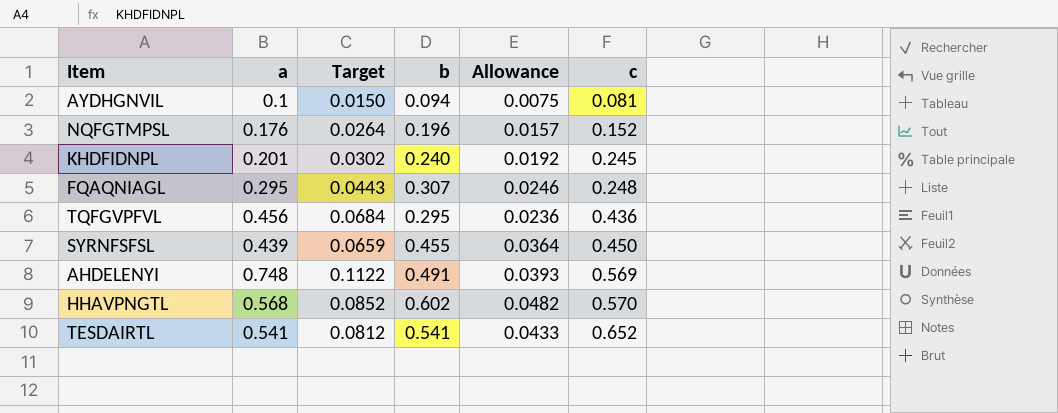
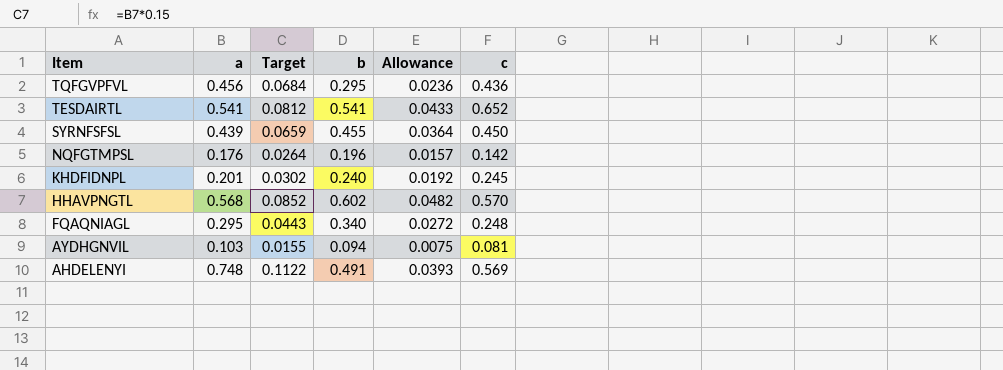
row order: c ascending -> Item descending
NQFGTMPSL | c: 0.152 -> 0.142
FQAQNIAGL | b: 0.307 -> 0.340
FQAQNIAGL | Allowance: 0.0246 -> 0.0272
AYDHGNVIL | a: 0.1 -> 0.103
AYDHGNVIL | Target: 0.0150 -> 0.0155

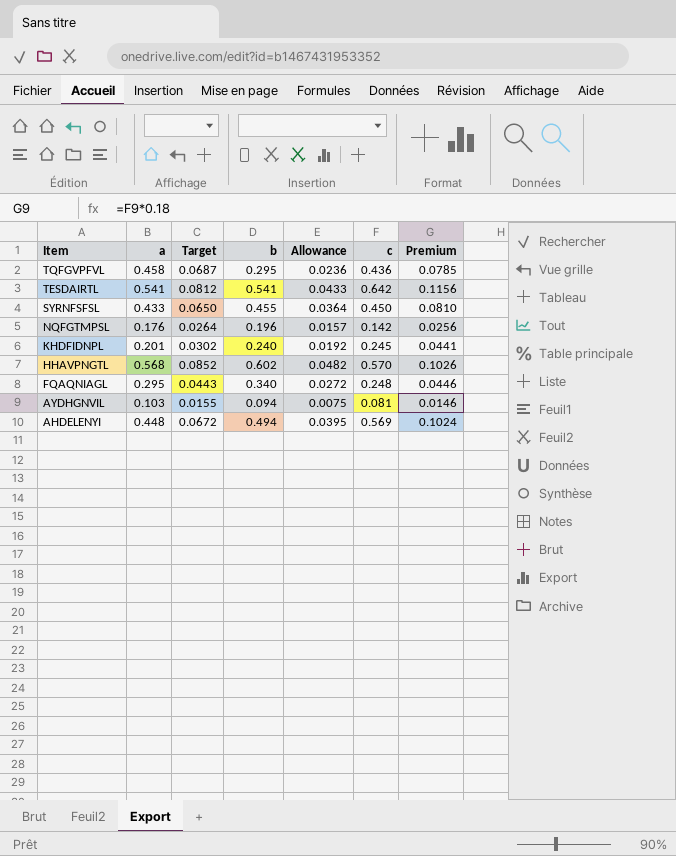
column Premium | formula: none -> [c] * 0.18
TQFGVPFVL | a: 0.456 -> 0.458
TQFGVPFVL | Target: 0.0684 -> 0.0687
TESDAIRTL | c: 0.652 -> 0.642
SYRNFSFSL | a: 0.439 -> 0.433
SYRNFSFSL | Target: 0.0659 -> 0.0650
AHDELENYI | a: 0.748 -> 0.448
AHDELENYI | Target: 0.1122 -> 0.0672
AHDELENYI | b: 0.491 -> 0.494
AHDELENYI | Allowance: 0.0393 -> 0.0395

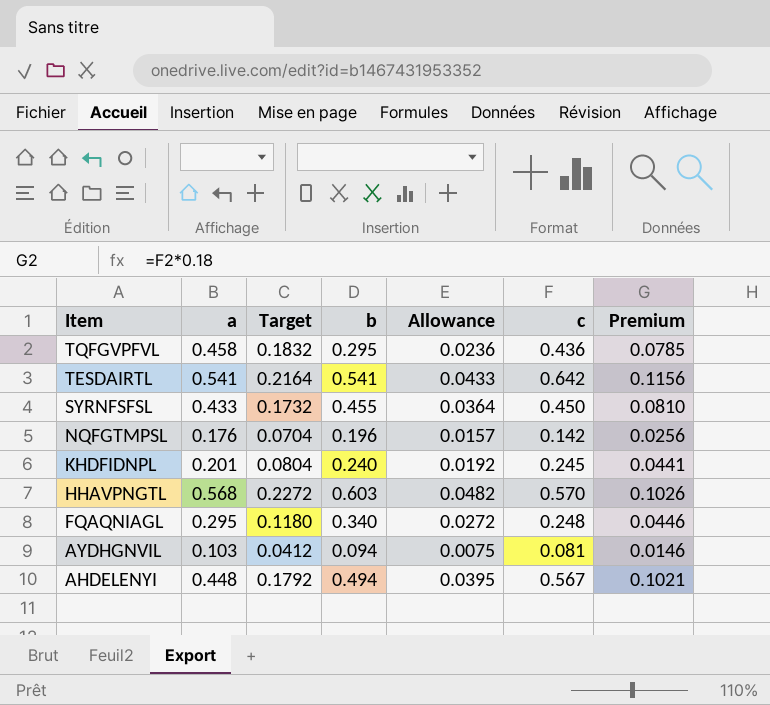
column Target | formula: [a] * 0.15 -> [a] * 0.4
HHAVPNGTL | b: 0.602 -> 0.603
AHDELENYI | c: 0.569 -> 0.567
AHDELENYI | Premium: 0.1024 -> 0.1021

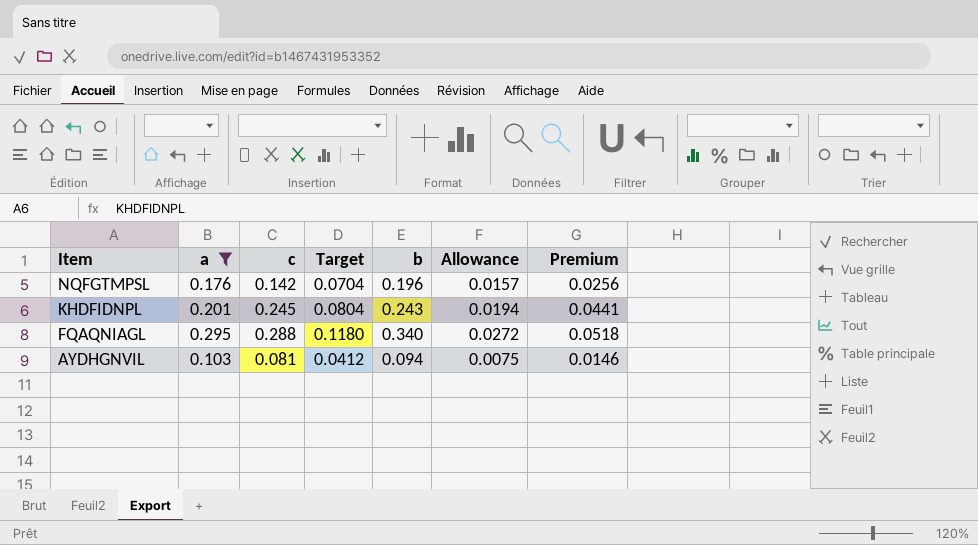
filter: none -> a <= 0.295
column c | position: 6 -> 3
KHDFIDNPL | b: 0.240 -> 0.243
KHDFIDNPL | Allowance: 0.0192 -> 0.0194
FQAQNIAGL | c: 0.248 -> 0.288
FQAQNIAGL | Premium: 0.0446 -> 0.0518

